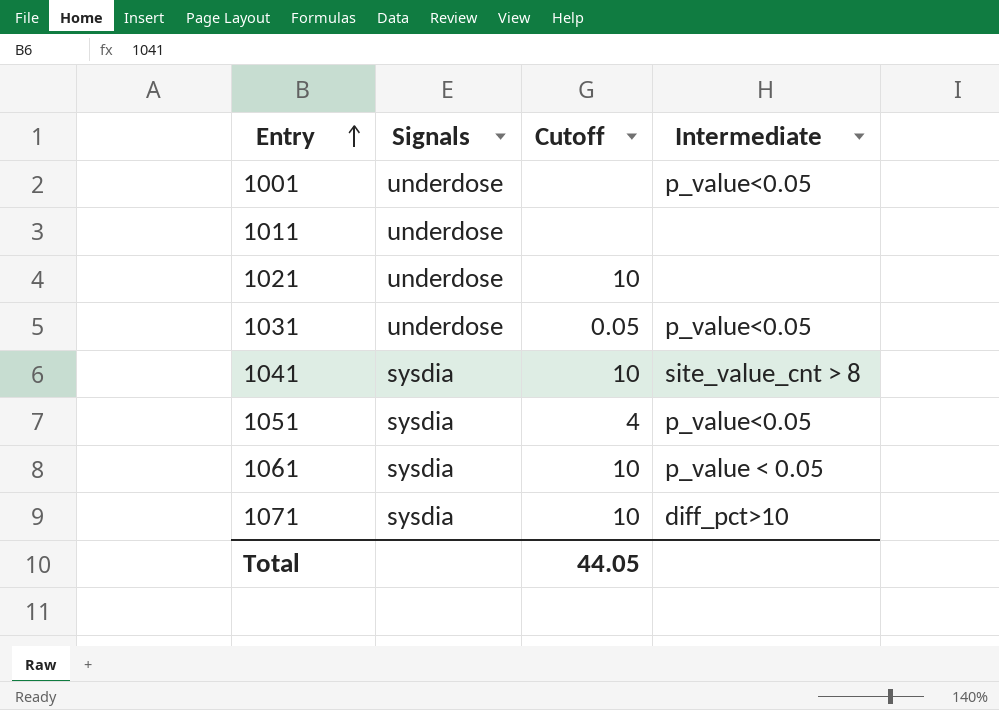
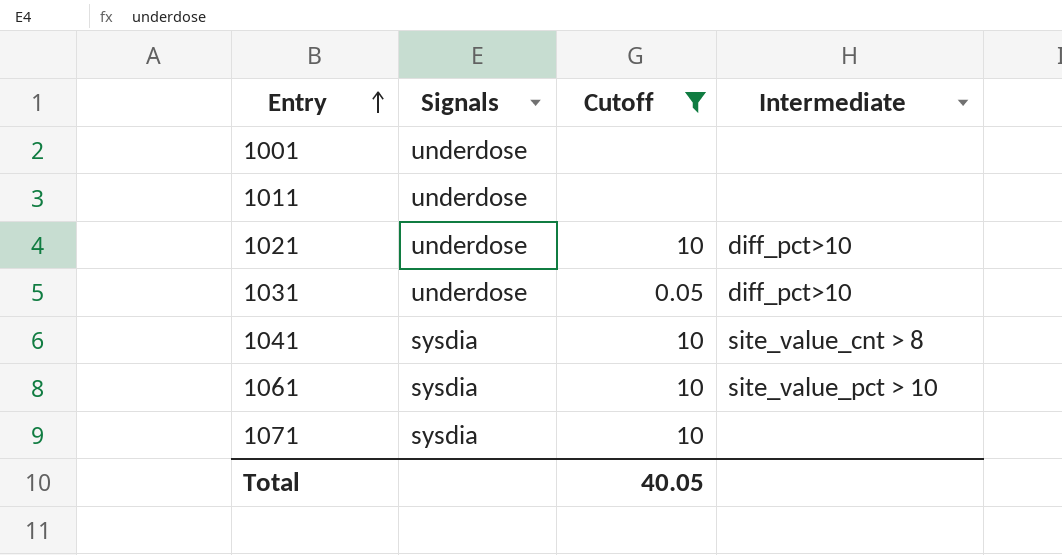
filter: none -> Cutoff != 4
1001 | Intermediate: p_value<0.05 -> none
1021 | Intermediate: none -> diff_pct>10
1031 | Intermediate: p_value<0.05 -> diff_pct>10
1061 | Intermediate: p_value < 0.05 -> site_value_pct > 10
1071 | Intermediate: diff_pct>10 -> none
Total | Cutoff: 44.05 -> 40.05

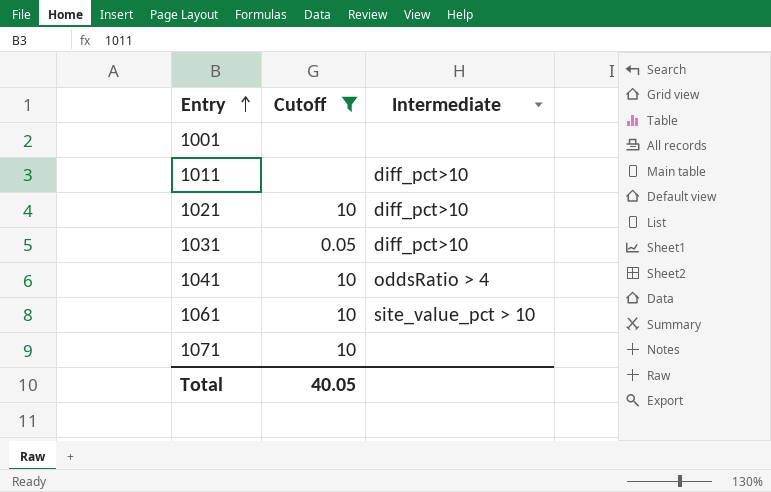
column Signals | position: 2 -> none
1011 | Intermediate: none -> diff_pct>10
1041 | Intermediate: site_value_cnt > 8 -> oddsRatio > 4

